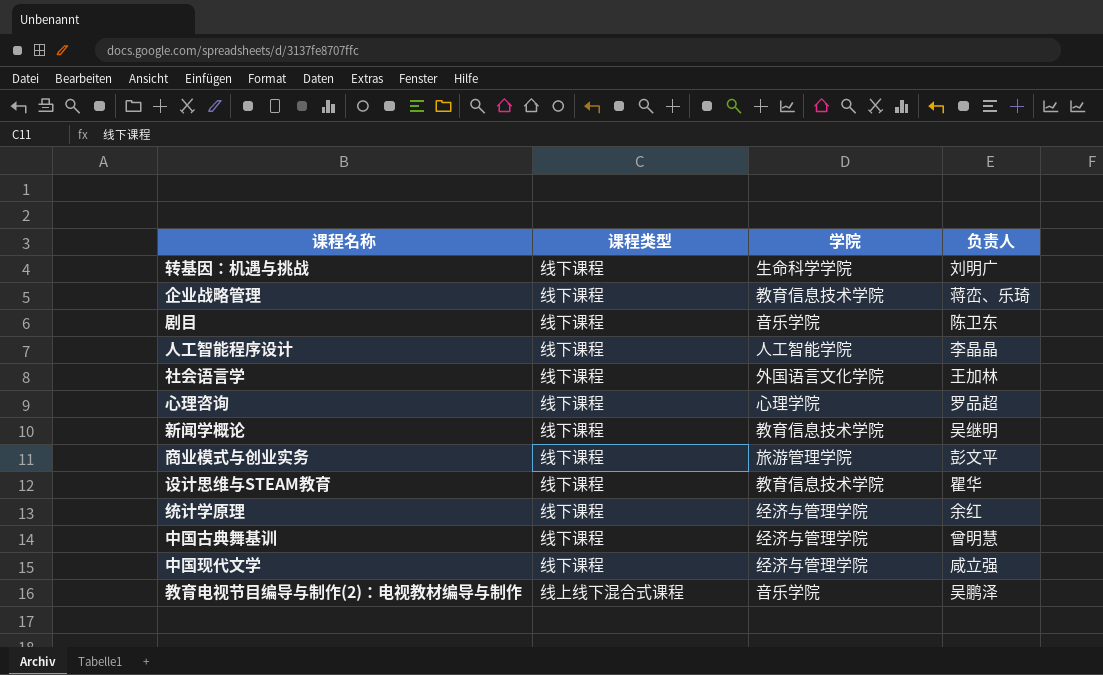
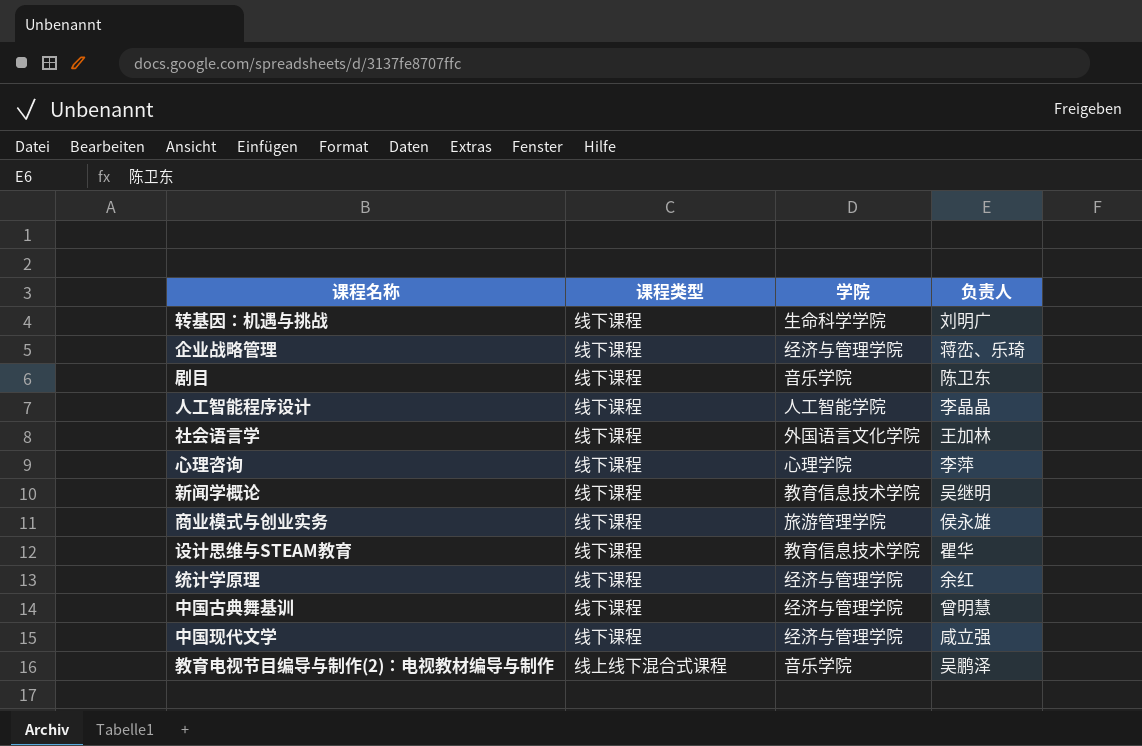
企业战略管理 | 学院: 教育信息技术学院 -> 经济与管理学院
心理咨询 | 负责人: 罗品超 -> 李萍
商业模式与创业实务 | 负责人: 彭文平 -> 侯永雄

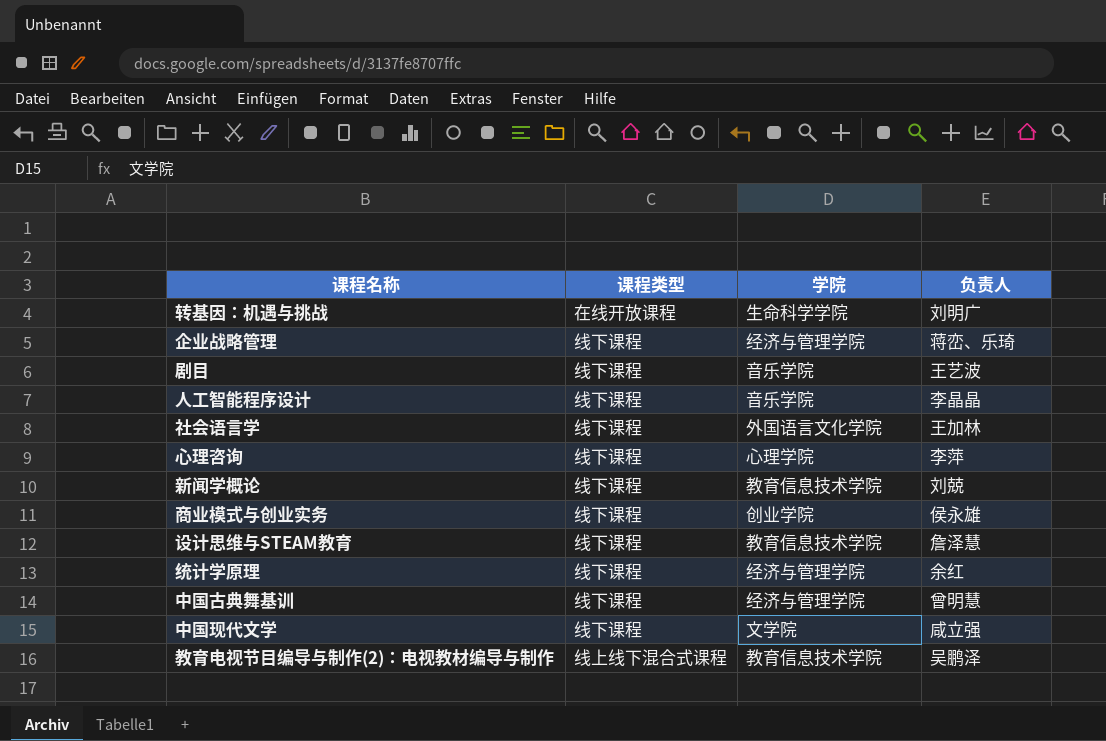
转基因：机遇与挑战 | 课程类型: 线下课程 -> 在线开放课程
剧目 | 负责人: 陈卫东 -> 王艺波
人工智能程序设计 | 学院: 人工智能学院 -> 音乐学院
新闻学概论 | 负责人: 吴继明 -> 刘兢
商业模式与创业实务 | 学院: 旅游管理学院 -> 创业学院
设计思维与STEAM教育 | 负责人: 瞿华 -> 詹泽慧
中国现代文学 | 学院: 经济与管理学院 -> 文学院
教育电视节目编导与制作(2)：电视教材编导与制作 | 学院: 音乐学院 -> 教育信息技术学院

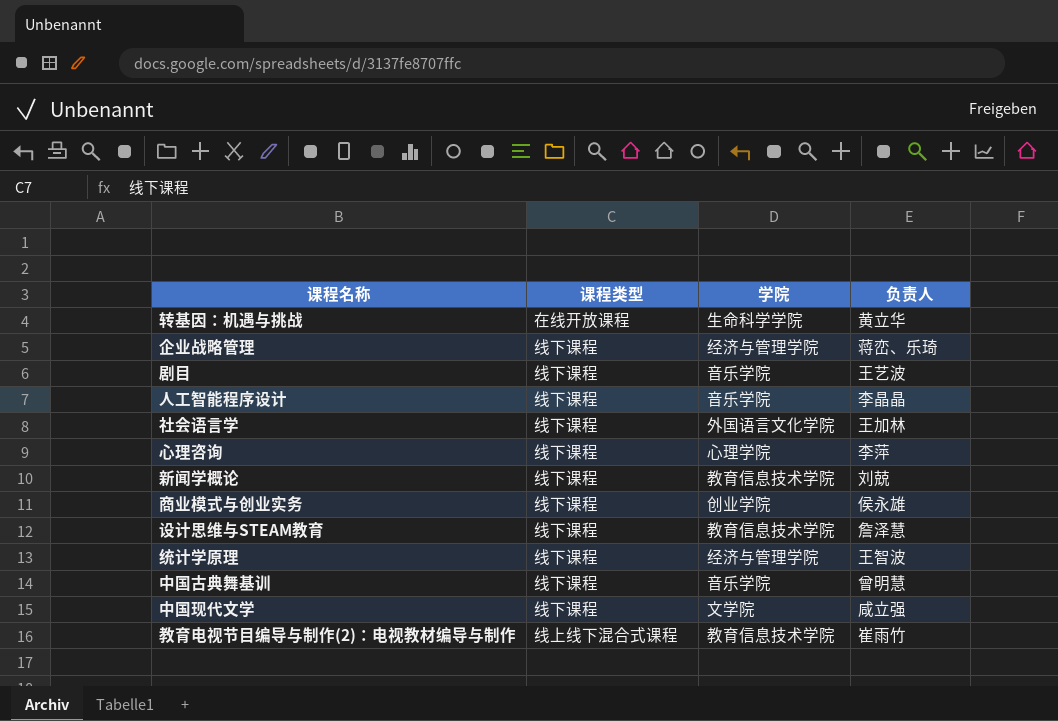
转基因：机遇与挑战 | 负责人: 刘明广 -> 黄立华
统计学原理 | 负责人: 余红 -> 王智波
中国古典舞基训 | 学院: 经济与管理学院 -> 音乐学院
教育电视节目编导与制作(2)：电视教材编导与制作 | 负责人: 吴鹏泽 -> 崔雨竹

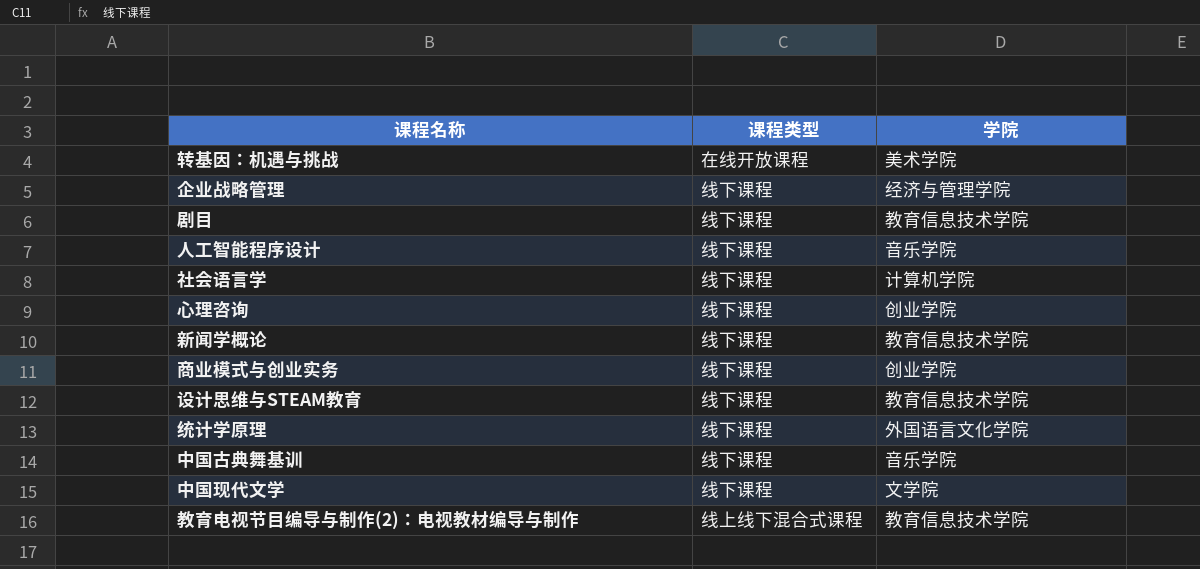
column 负责人 | position: 4 -> none
转基因：机遇与挑战 | 学院: 生命科学学院 -> 美术学院
剧目 | 学院: 音乐学院 -> 教育信息技术学院
社会语言学 | 学院: 外国语言文化学院 -> 计算机学院
心理咨询 | 学院: 心理学院 -> 创业学院
统计学原理 | 学院: 经济与管理学院 -> 外国语言文化学院

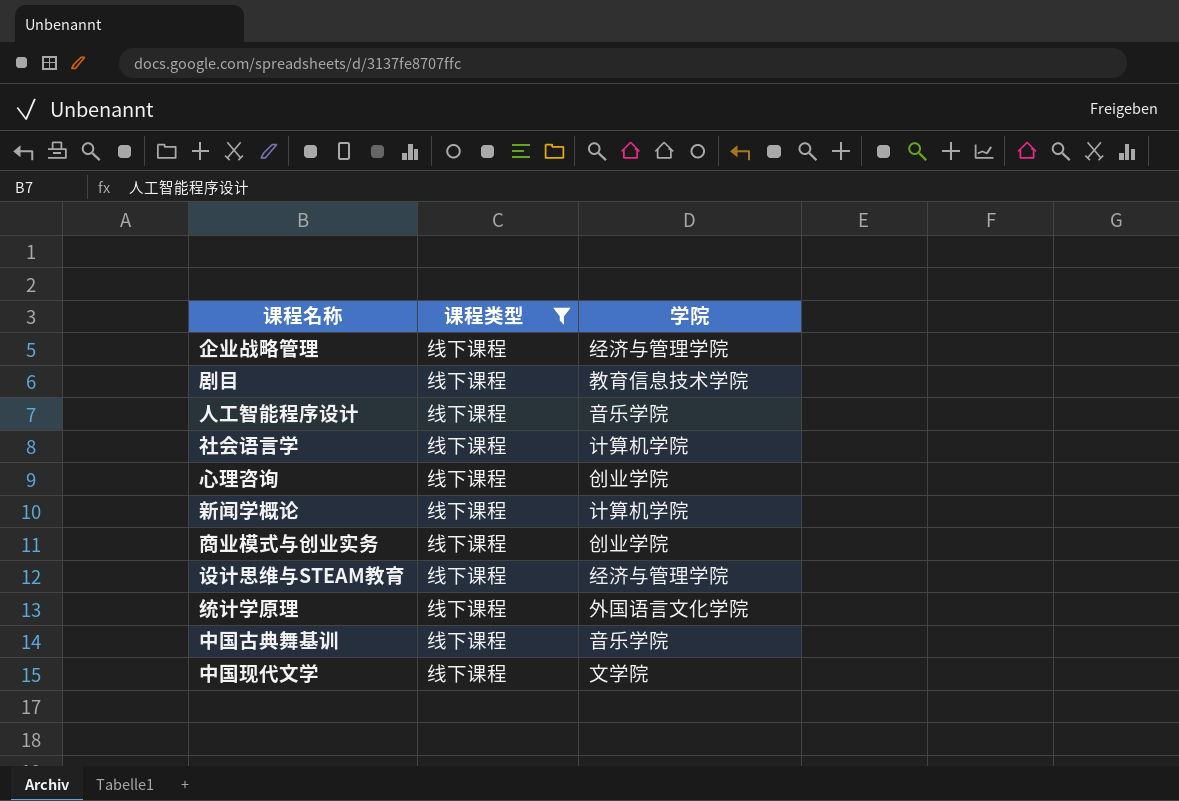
filter: none -> 课程类型 = 线下课程
新闻学概论 | 学院: 教育信息技术学院 -> 计算机学院
设计思维与STEAM教育 | 学院: 教育信息技术学院 -> 经济与管理学院

